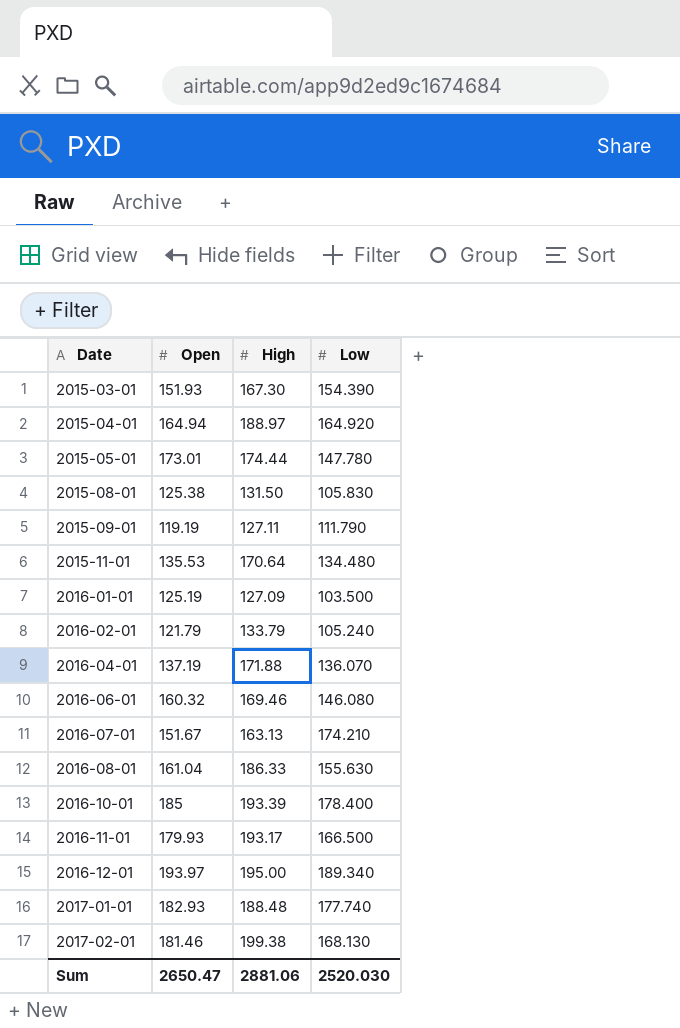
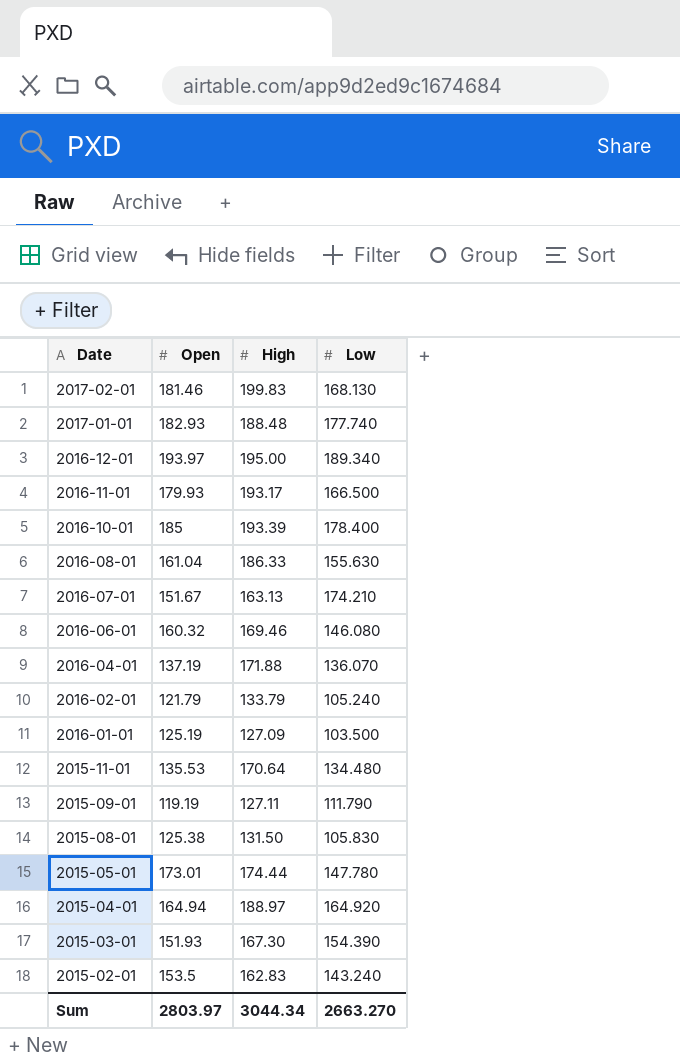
row order: Date ascending -> Date descending
2017-02-01 | High: 199.38 -> 199.83
row 2015-02-01: none -> 153.5 | 162.83 | 143.240
Sum | Open: 2650.47 -> 2803.97
Sum | High: 2881.06 -> 3044.34
Sum | Low: 2520.030 -> 2663.270

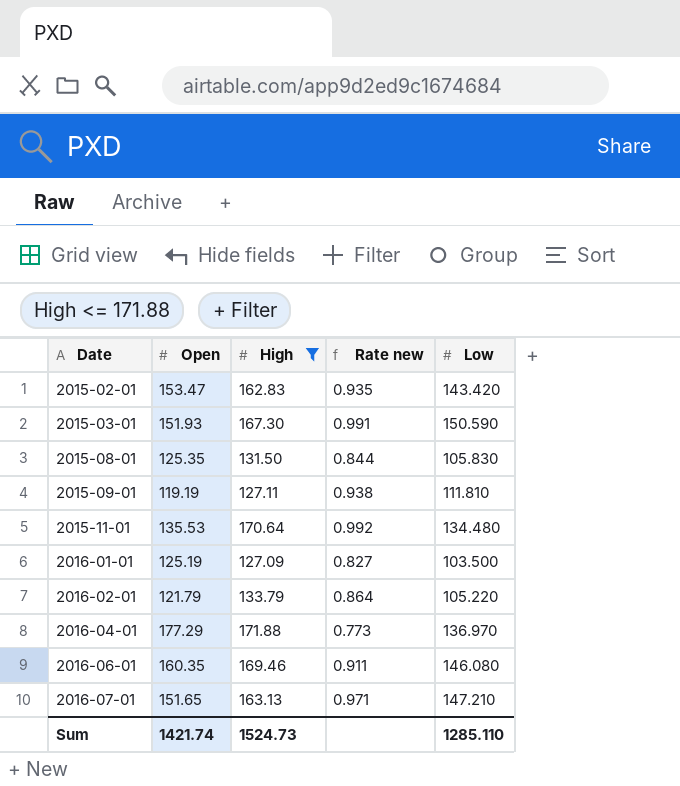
filter: none -> High <= 171.88
row order: Date descending -> Date ascending
column Rate new | formula: none -> [Low] / [Open]
2015-02-01 | Open: 153.5 -> 153.47
2015-02-01 | Low: 143.240 -> 143.420
2015-03-01 | Low: 154.390 -> 150.590
2015-08-01 | Open: 125.38 -> 125.35
2015-09-01 | Low: 111.790 -> 111.810
2016-02-01 | Low: 105.240 -> 105.220
2016-04-01 | Open: 137.19 -> 177.29
2016-04-01 | Low: 136.070 -> 136.970
2016-06-01 | Open: 160.32 -> 160.35
2016-07-01 | Open: 151.67 -> 151.65
2016-07-01 | Low: 174.210 -> 147.210
Sum | Open: 2803.97 -> 1421.74
Sum | High: 3044.34 -> 1524.73
Sum | Low: 2663.270 -> 1285.110

